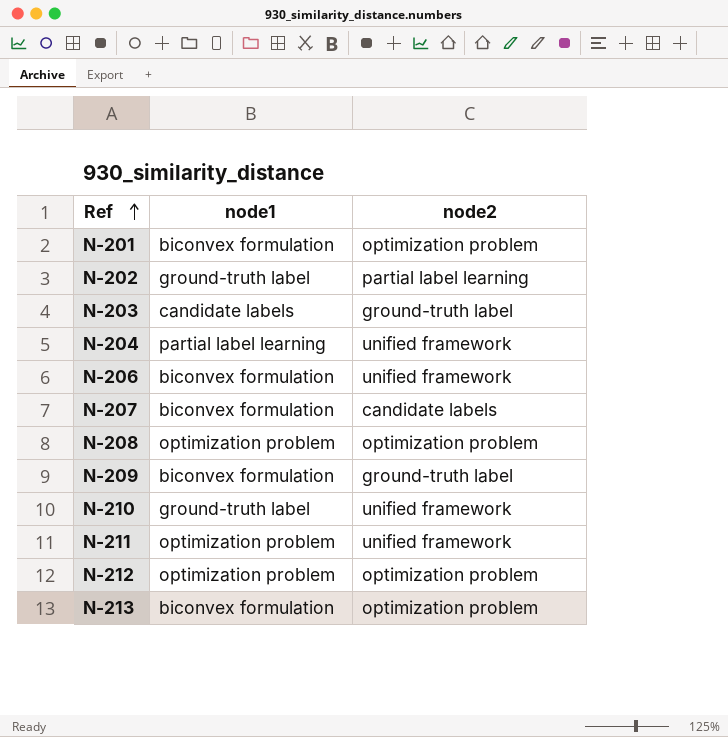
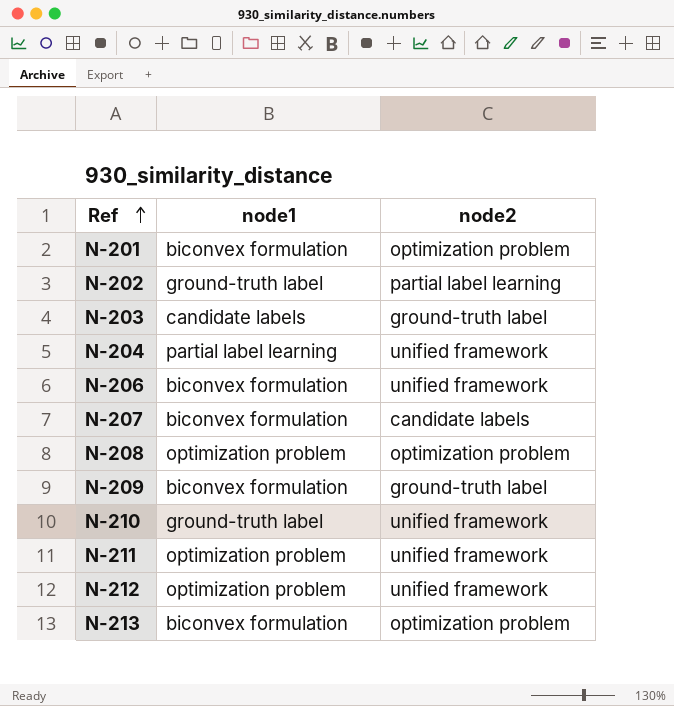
N-212 | node2: optimization problem -> unified framework

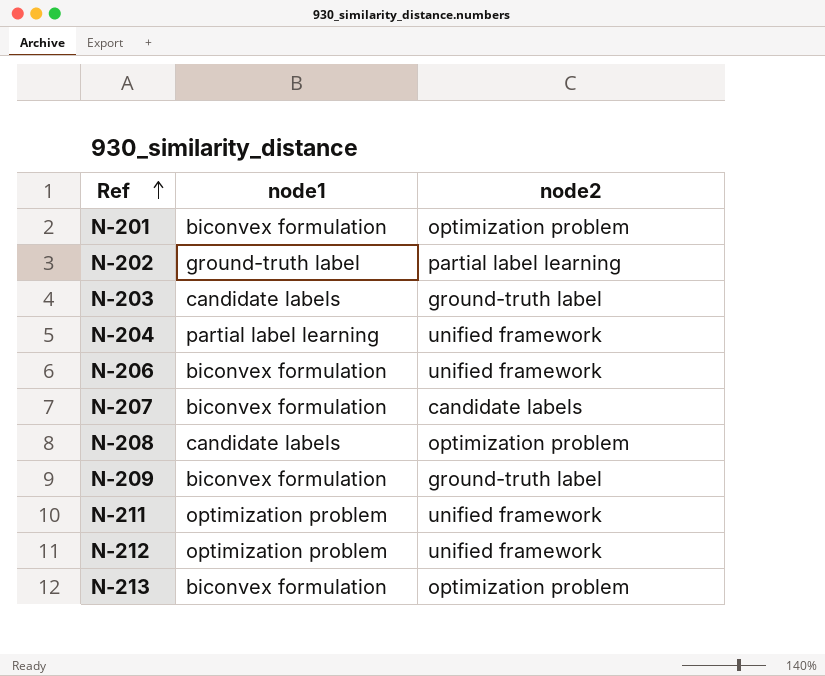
row N-210: ground-truth label | unified framework -> none
N-208 | node1: optimization problem -> candidate labels

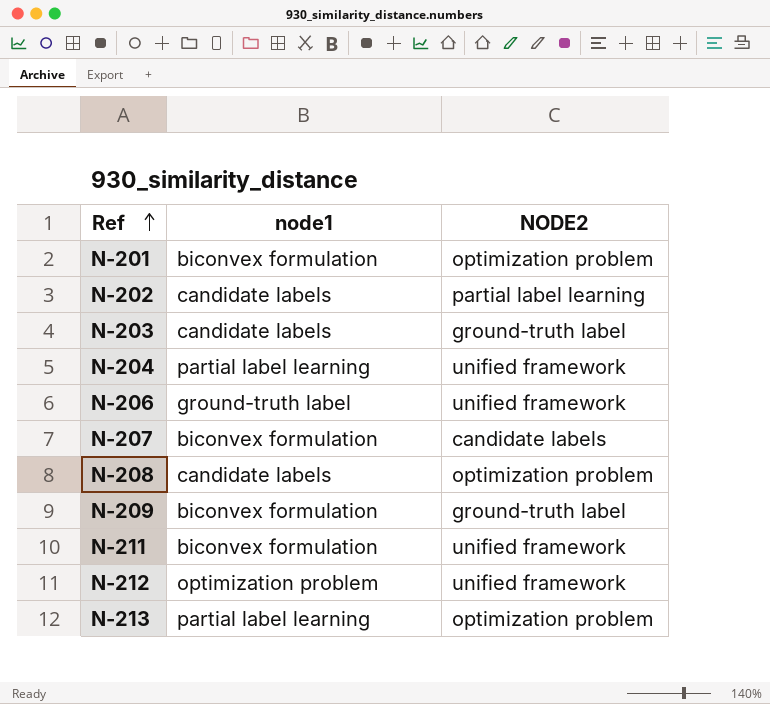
column name: node2 -> NODE2
N-202 | node1: ground-truth label -> candidate labels
N-206 | node1: biconvex formulation -> ground-truth label
N-211 | node1: optimization problem -> biconvex formulation
N-213 | node1: biconvex formulation -> partial label learning

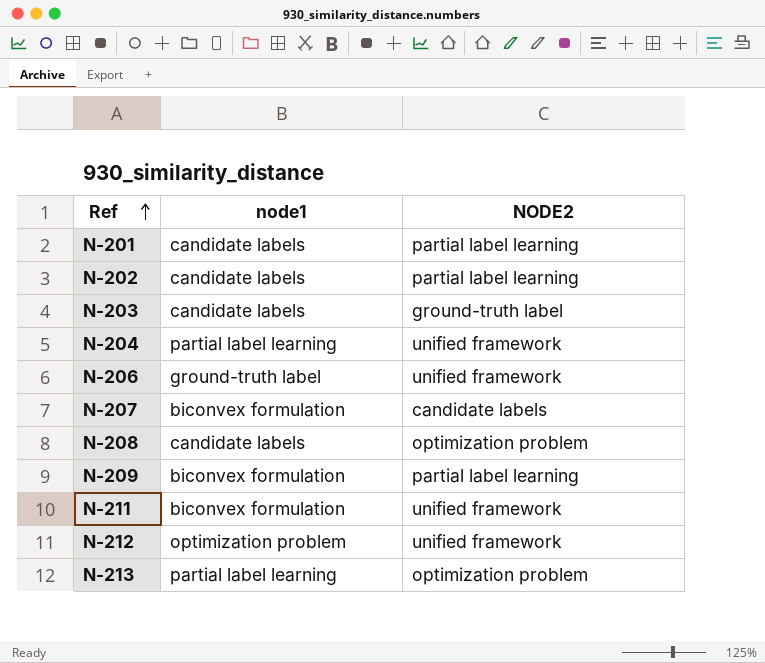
N-201 | node1: biconvex formulation -> candidate labels
N-201 | NODE2: optimization problem -> partial label learning
N-209 | NODE2: ground-truth label -> partial label learning

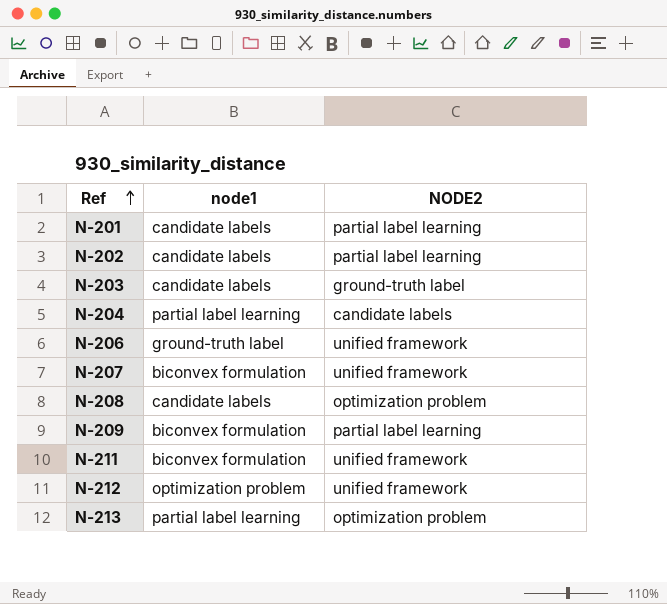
N-204 | NODE2: unified framework -> candidate labels
N-207 | NODE2: candidate labels -> unified framework

